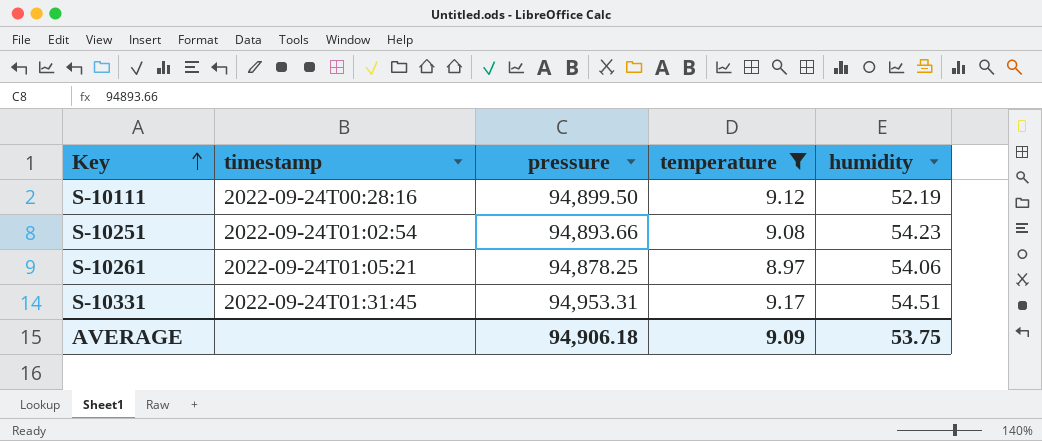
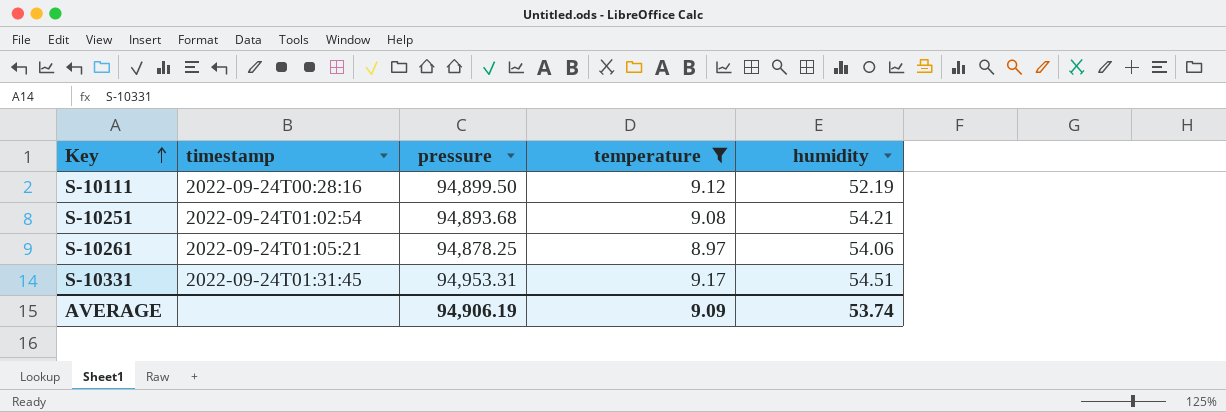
S-10251 | pressure: 94,893.66 -> 94,893.68
S-10251 | humidity: 54.23 -> 54.21
AVERAGE | pressure: 94,906.18 -> 94,906.19
AVERAGE | humidity: 53.75 -> 53.74

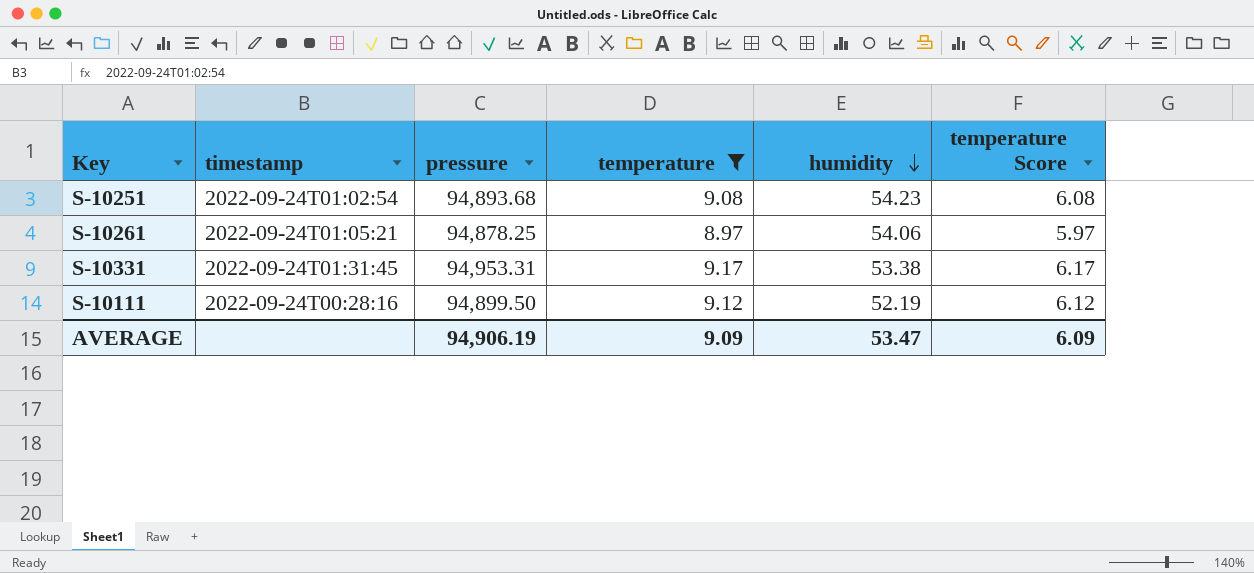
row order: Key ascending -> humidity descending
column temperature Score | formula: none -> [temperature] - 3
S-10251 | humidity: 54.21 -> 54.23
S-10331 | humidity: 54.51 -> 53.38
AVERAGE | humidity: 53.74 -> 53.47

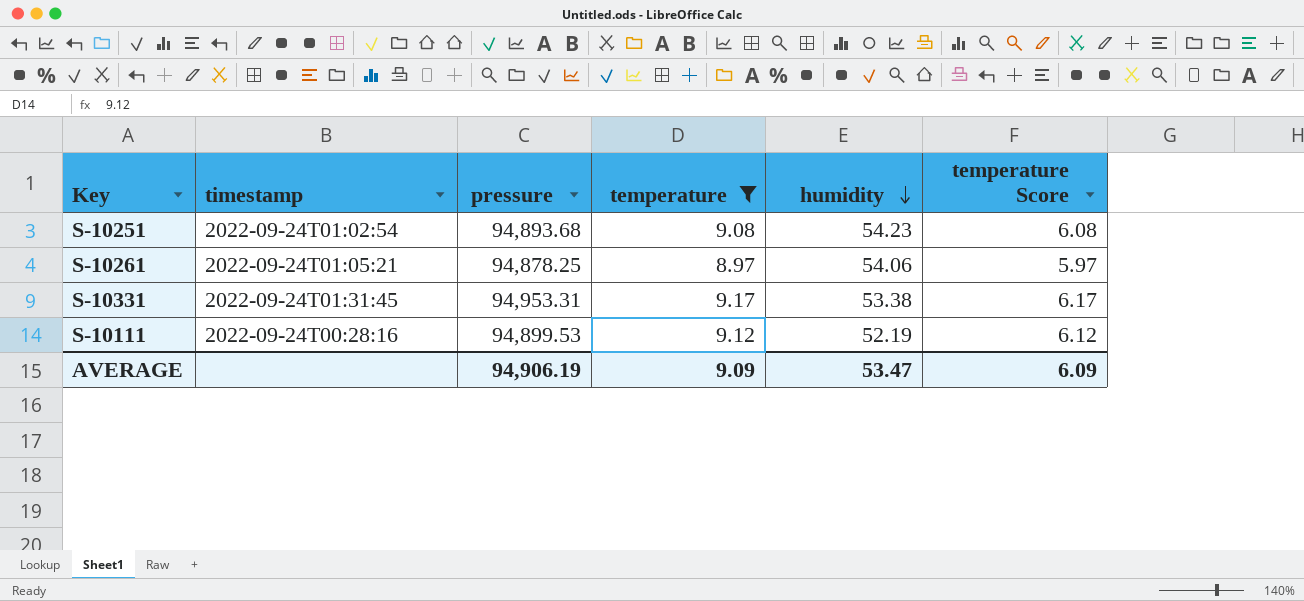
S-10111 | pressure: 94,899.50 -> 94,899.53

